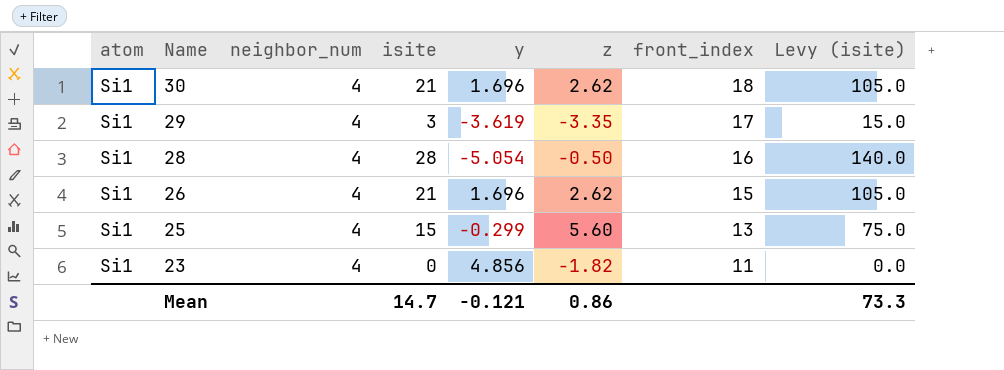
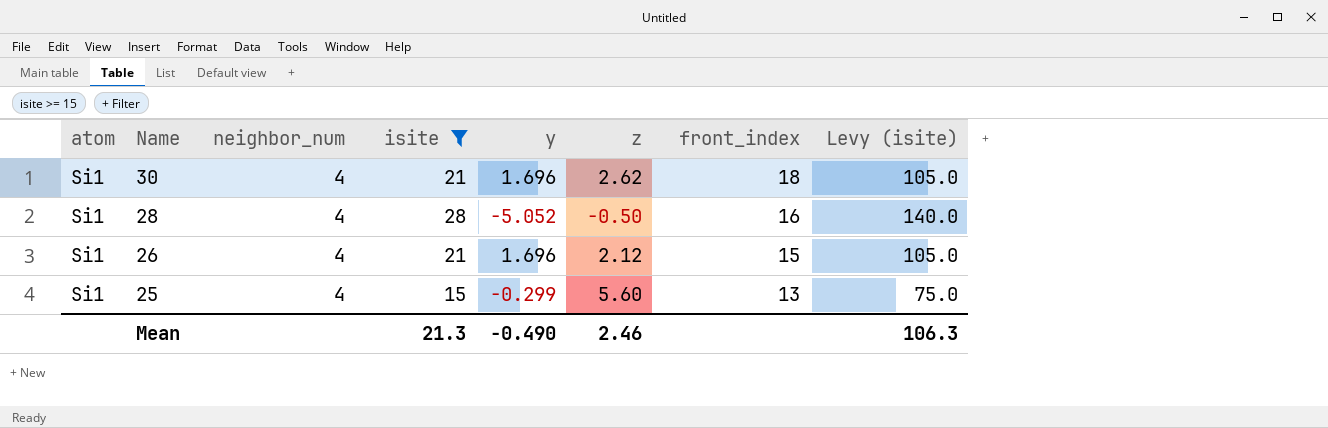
filter: none -> isite >= 15
28 | y: -5.054 -> -5.052
26 | z: 2.62 -> 2.12
Mean | isite: 14.7 -> 21.3
Mean | y: -0.121 -> -0.490
Mean | z: 0.86 -> 2.46
Mean | Levy (isite): 73.3 -> 106.3

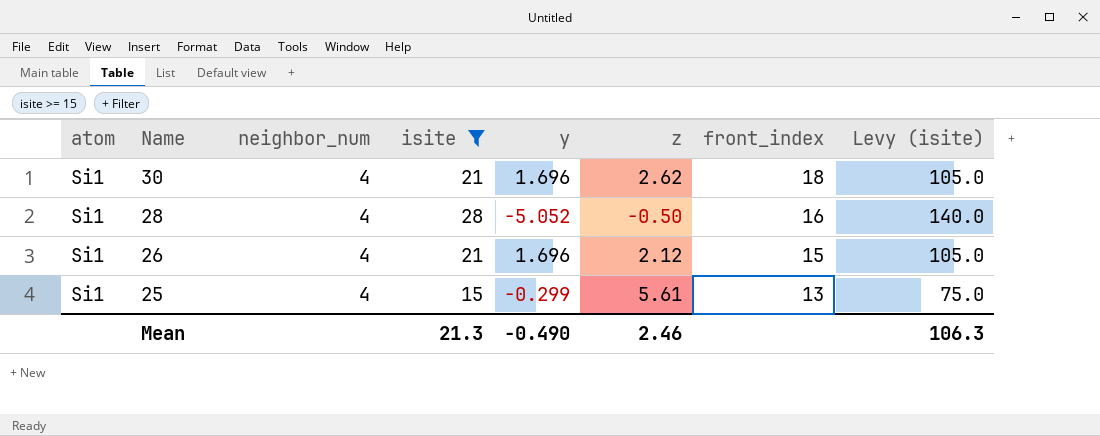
25 | z: 5.60 -> 5.61

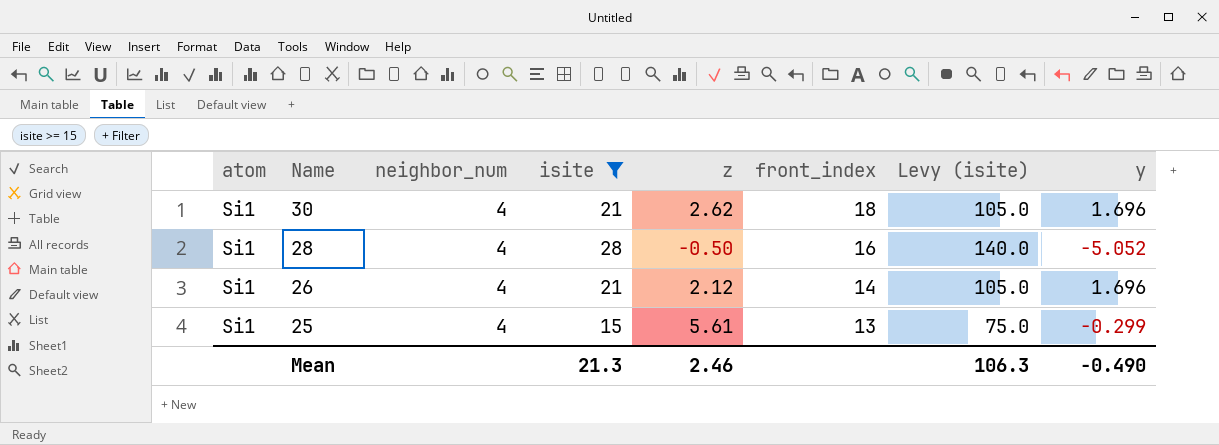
column y | position: 5 -> 8
26 | front_index: 15 -> 14

